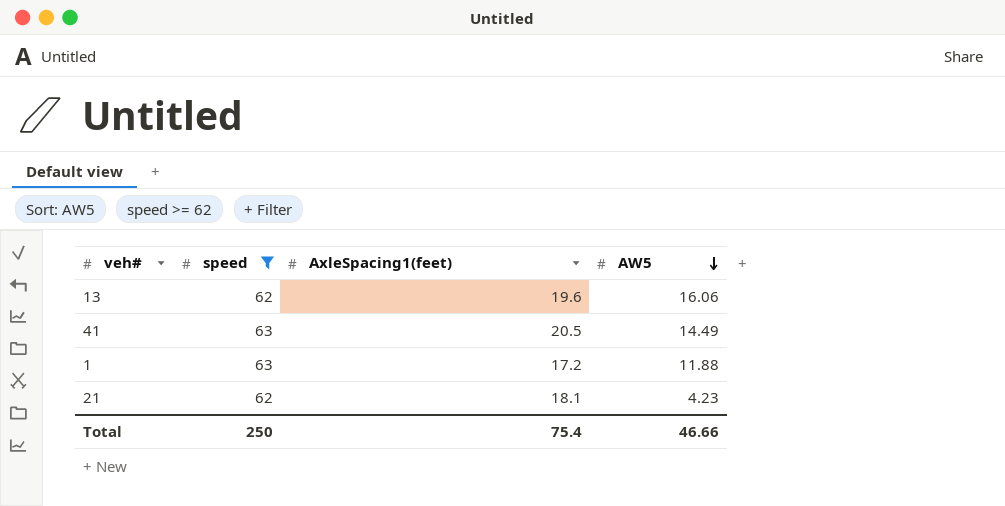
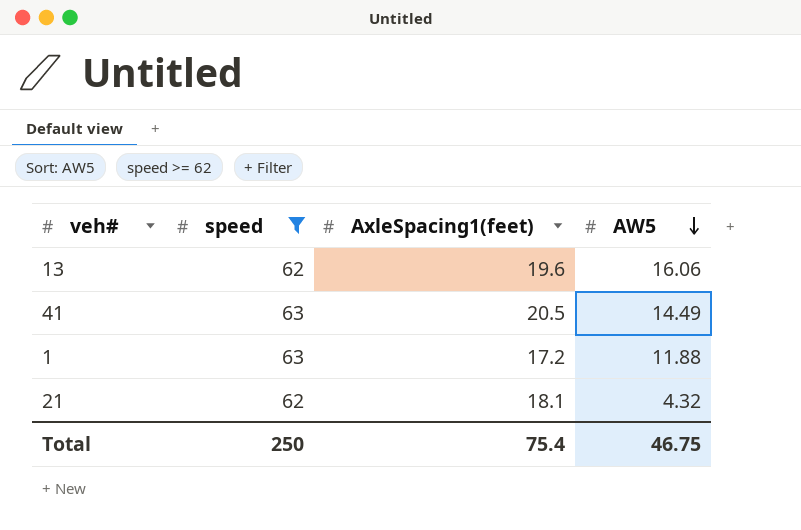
21 | AW5: 4.23 -> 4.32
Total | AW5: 46.66 -> 46.75

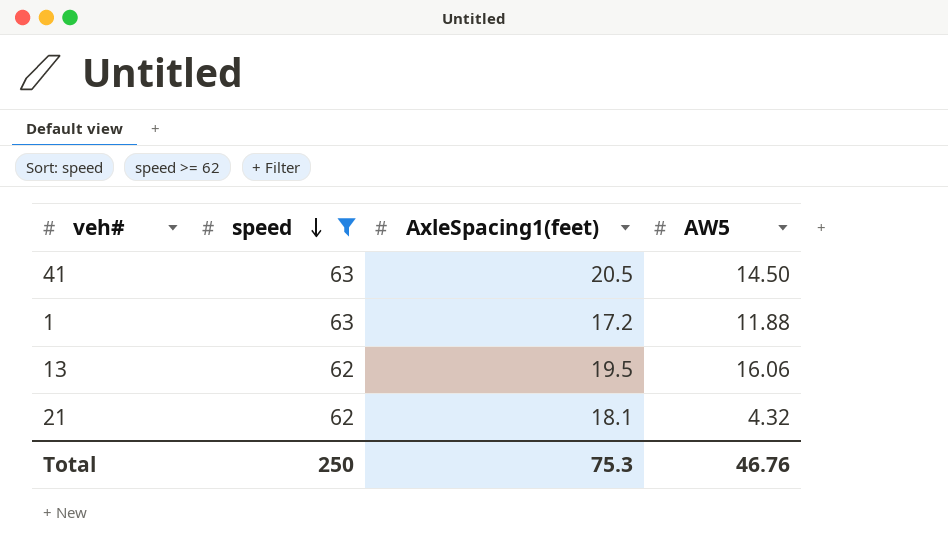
row order: AW5 descending -> speed descending
41 | AW5: 14.49 -> 14.50
13 | AxleSpacing1(feet): 19.6 -> 19.5
Total | AxleSpacing1(feet): 75.4 -> 75.3
Total | AW5: 46.75 -> 46.76

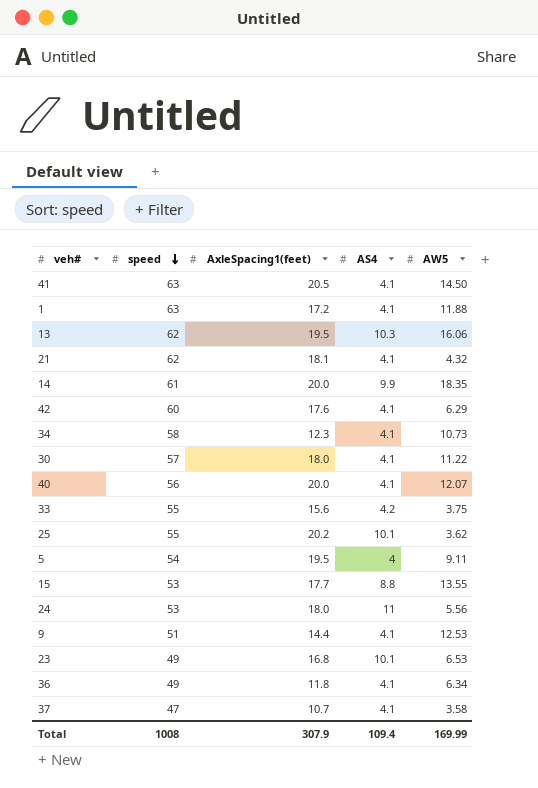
filter: speed >= 62 -> none
column AS4 | position: none -> 4
Total | speed: 250 -> 1008
Total | AxleSpacing1(feet): 75.3 -> 307.9
Total | AW5: 46.76 -> 169.99

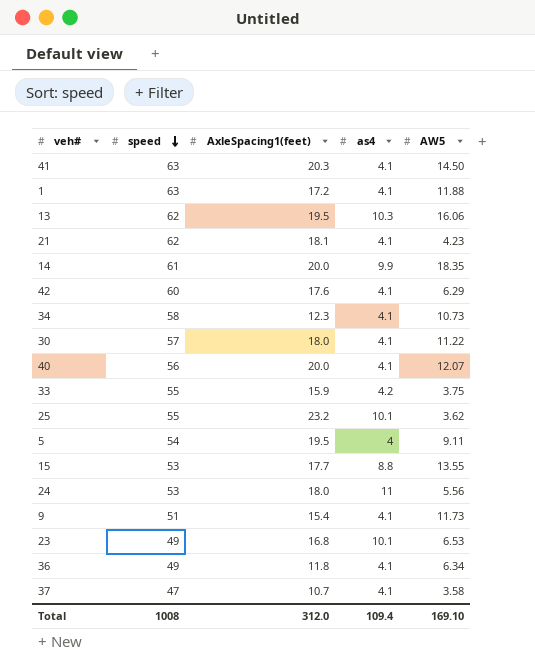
column name: AS4 -> as4
41 | AxleSpacing1(feet): 20.5 -> 20.3
21 | AW5: 4.32 -> 4.23
33 | AxleSpacing1(feet): 15.6 -> 15.9
25 | AxleSpacing1(feet): 20.2 -> 23.2
9 | AxleSpacing1(feet): 14.4 -> 15.4
9 | AW5: 12.53 -> 11.73
Total | AxleSpacing1(feet): 307.9 -> 312.0
Total | AW5: 169.99 -> 169.10

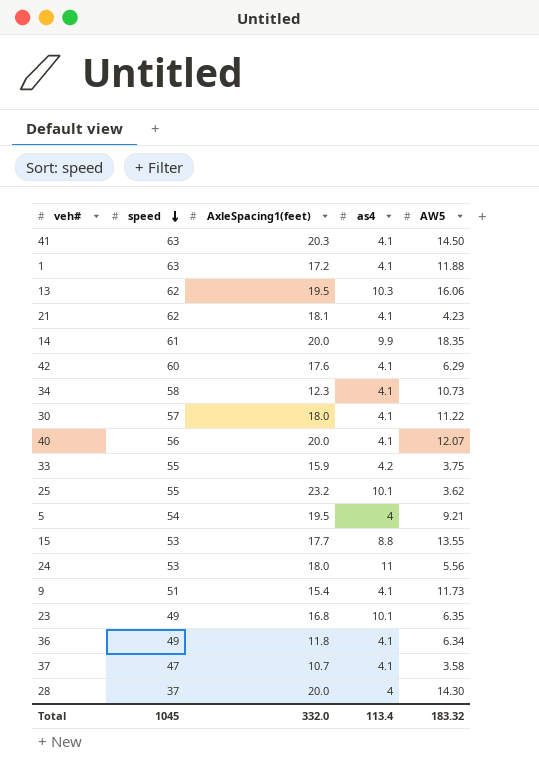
5 | AW5: 9.11 -> 9.21
23 | AW5: 6.53 -> 6.35
row 28: none -> 37 | 20.0 | 4 | 14.30
Total | speed: 1008 -> 1045
Total | AxleSpacing1(feet): 312.0 -> 332.0
Total | as4: 109.4 -> 113.4
Total | AW5: 169.10 -> 183.32

